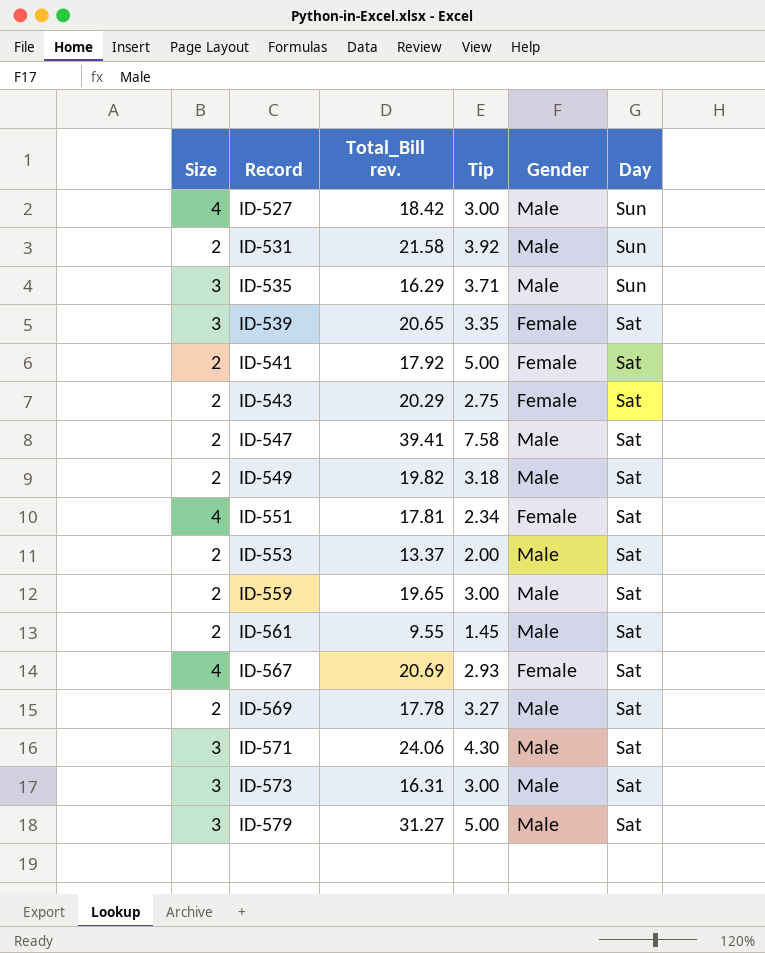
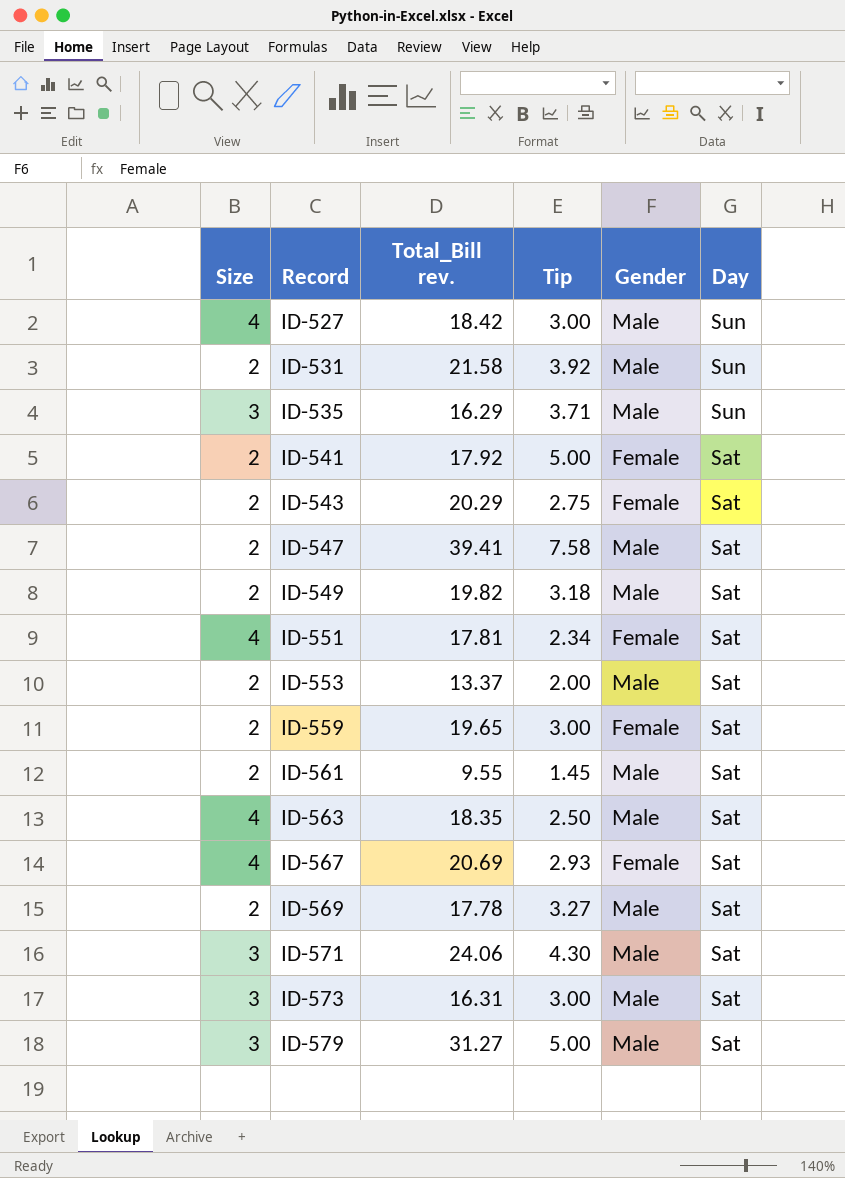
row ID-539: 3 | 20.65 | 3.35 | Female | Sat -> none
ID-559 | Gender: Male -> Female
row ID-563: none -> 4 | 18.35 | 2.50 | Male | Sat

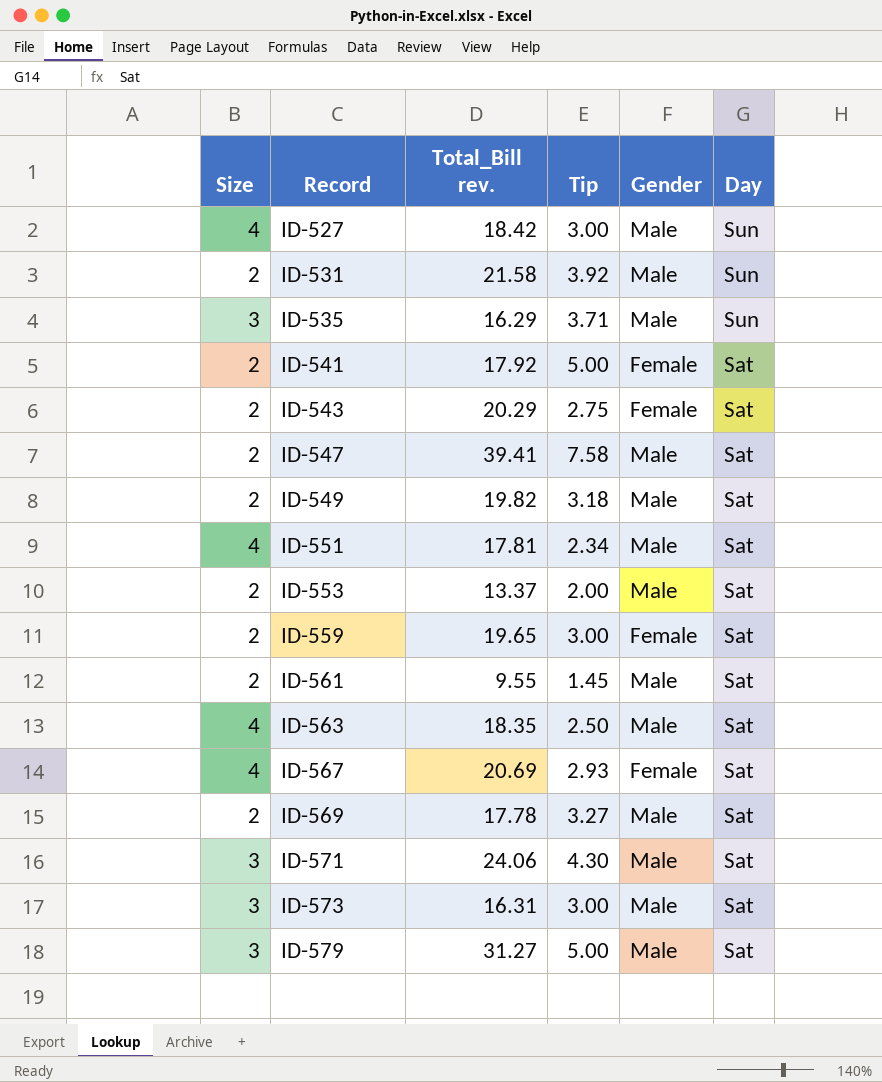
ID-551 | Gender: Female -> Male

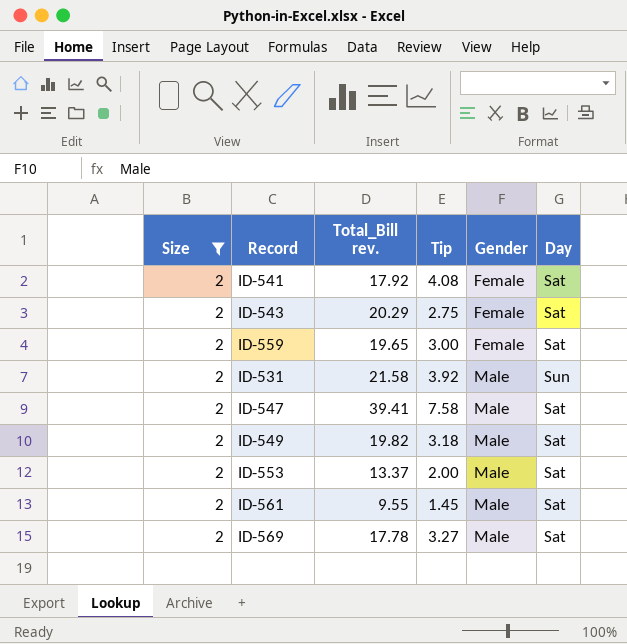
filter: none -> Size = 2
row order: Record ascending -> Gender ascending
ID-541 | Tip: 5.00 -> 4.08

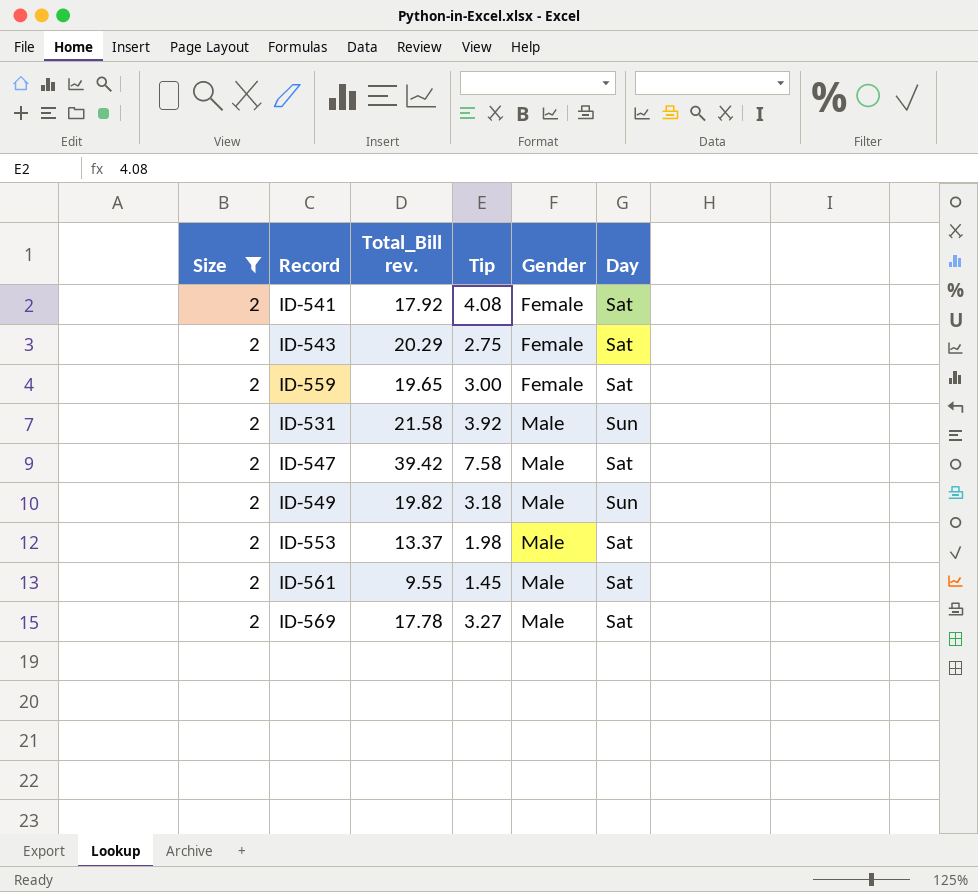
ID-547 | Total_Bill rev.: 39.41 -> 39.42
ID-549 | Day: Sat -> Sun
ID-553 | Tip: 2.00 -> 1.98

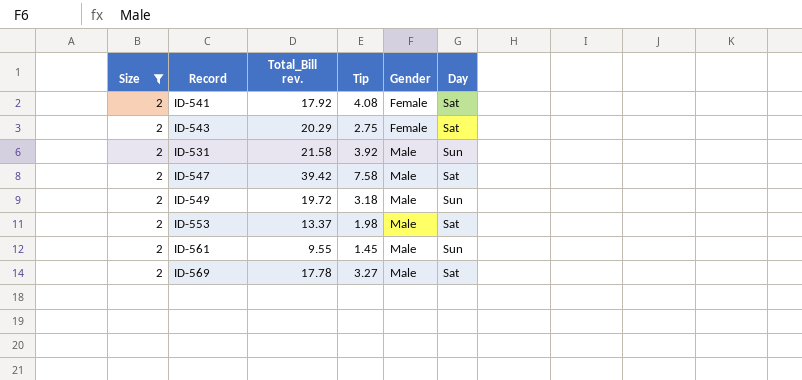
row ID-559: 2 | 19.65 | 3.00 | Female | Sat -> none
ID-549 | Total_Bill rev.: 19.82 -> 19.72
ID-561 | Day: Sat -> Sun

